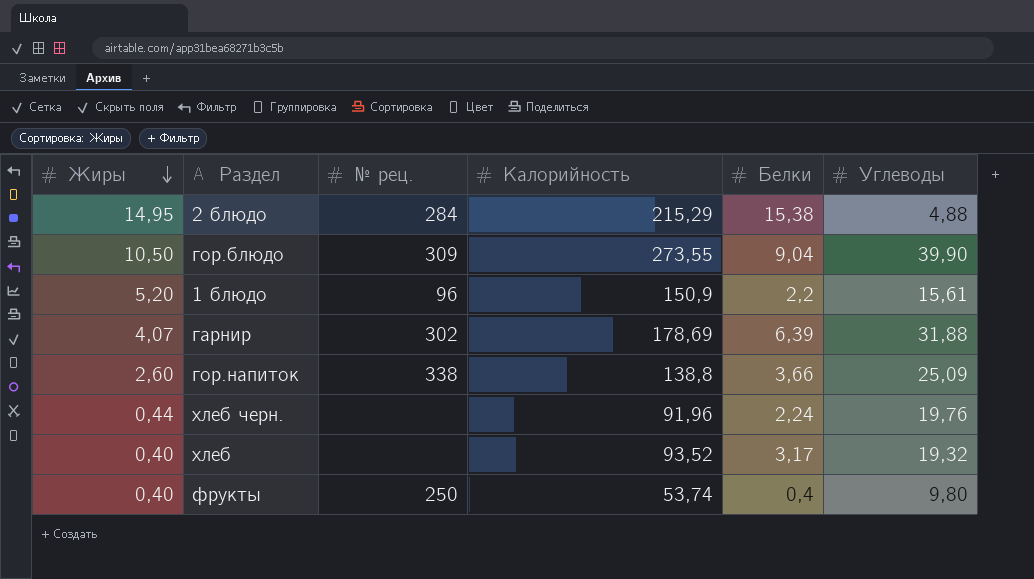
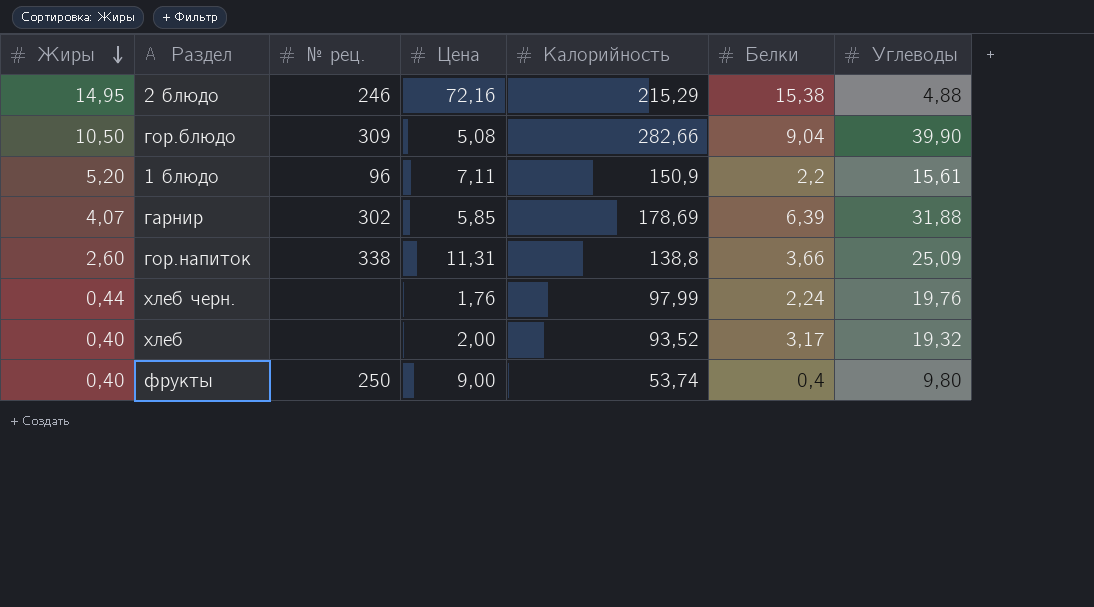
column Цена | position: none -> 4
2 блюдо | № рец.: 284 -> 246
гор.блюдо | Калорийность: 273,55 -> 282,66
хлеб черн. | Калорийность: 91,96 -> 97,99

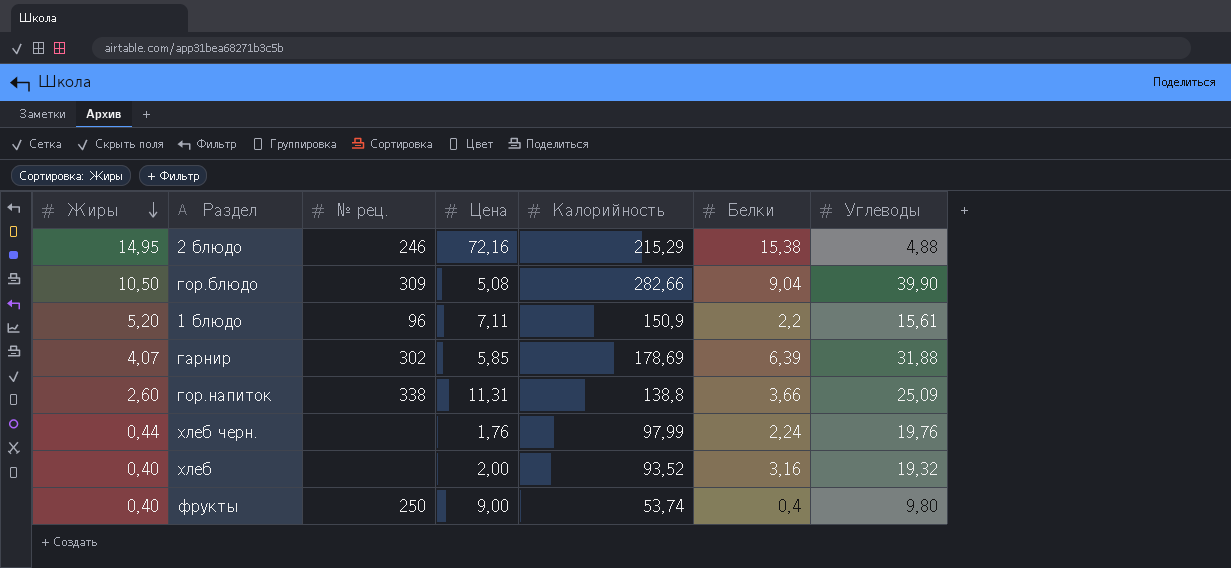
хлеб | Белки: 3,17 -> 3,16

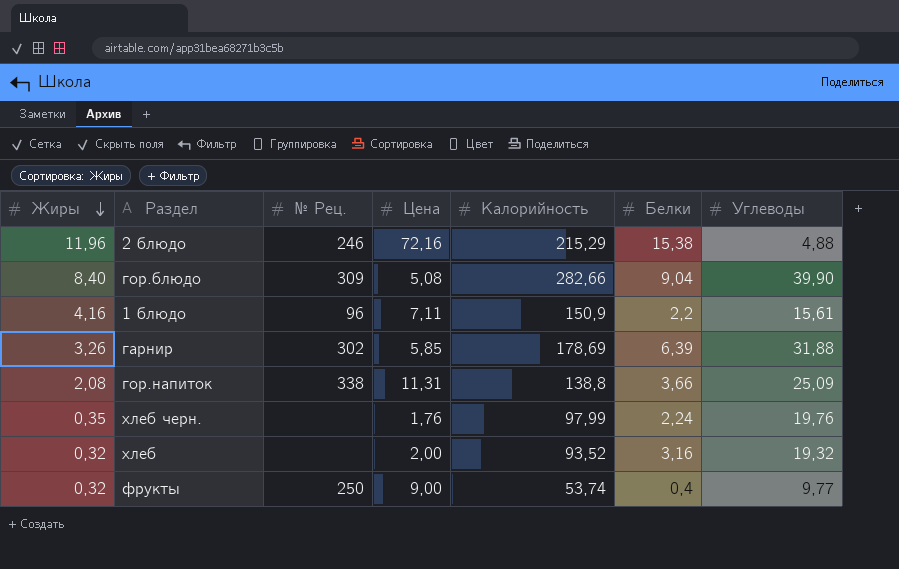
column name: № рец. -> № Рец.
2 блюдо | Жиры: 14,95 -> 11,96
гор.блюдо | Жиры: 10,50 -> 8,40
1 блюдо | Жиры: 5,20 -> 4,16
гарнир | Жиры: 4,07 -> 3,26
гор.напиток | Жиры: 2,60 -> 2,08
хлеб черн. | Жиры: 0,44 -> 0,35
хлеб | Жиры: 0,40 -> 0,32
фрукты | Жиры: 0,40 -> 0,32
фрукты | Углеводы: 9,80 -> 9,77

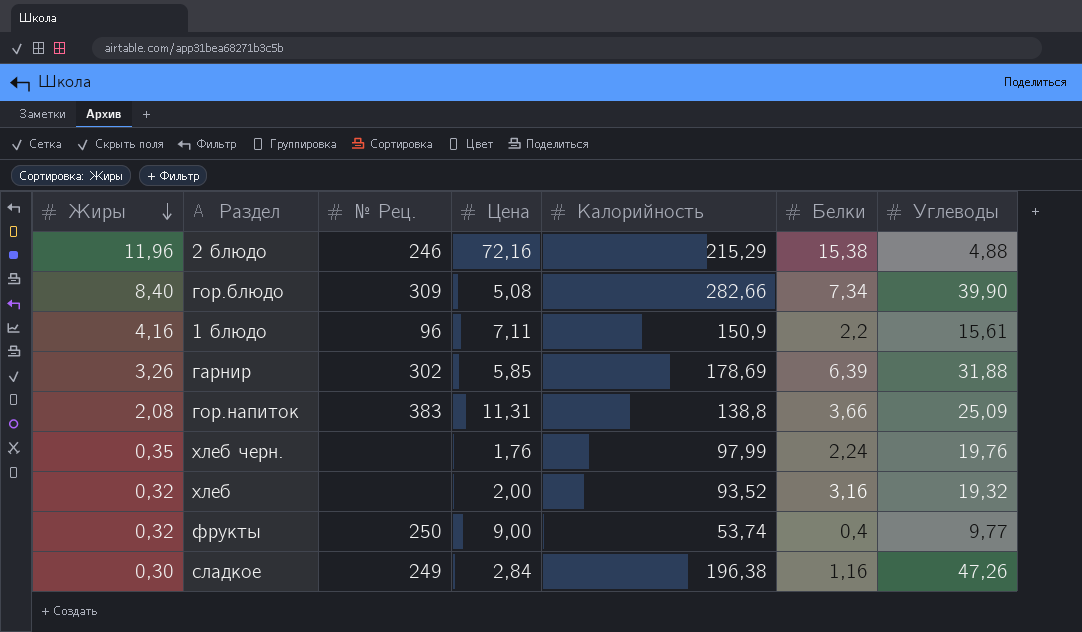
гор.блюдо | Белки: 9,04 -> 7,34
гор.напиток | № Рец.: 338 -> 383
row сладкое: none -> 0,30 | 249 | 2,84 | 196,38 | 1,16 | 47,26

